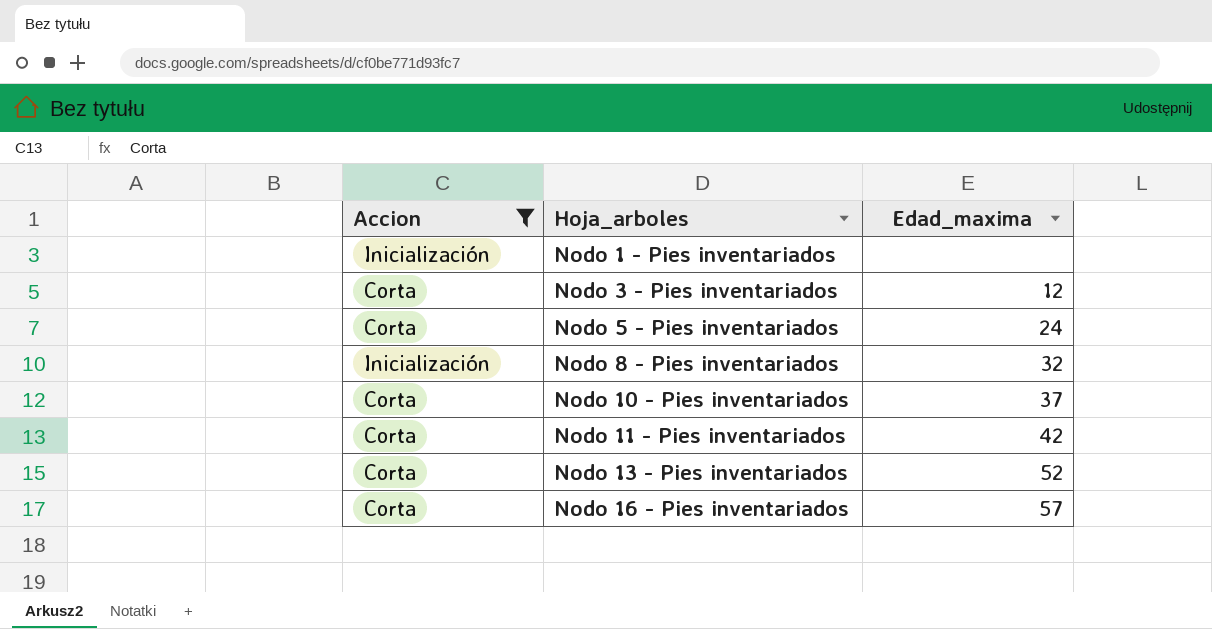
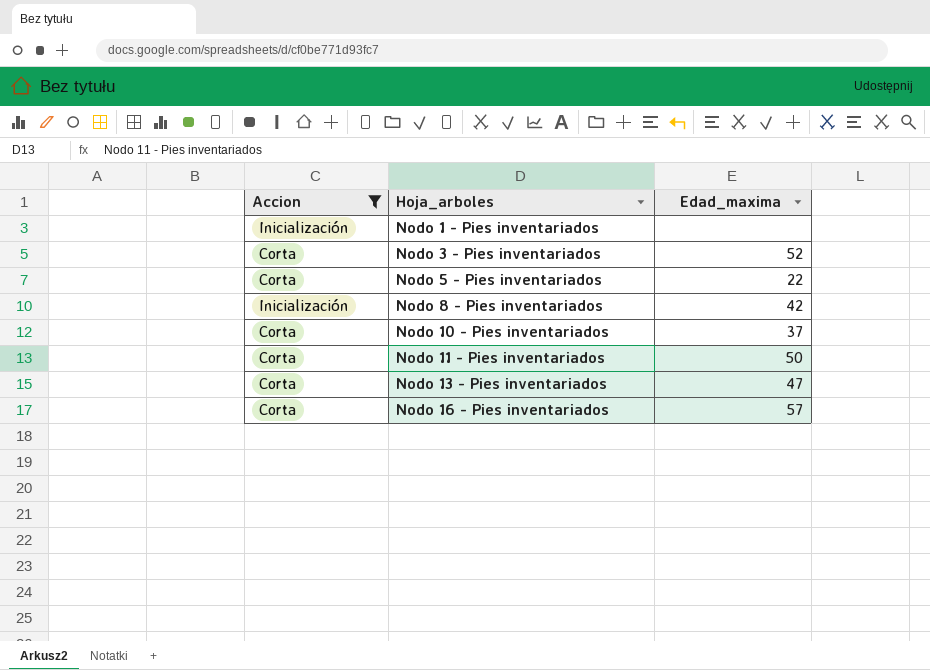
Nodo 3 - Pies inventariados | Edad_maxima: 12 -> 52
Nodo 5 - Pies inventariados | Edad_maxima: 24 -> 22
Nodo 8 - Pies inventariados | Edad_maxima: 32 -> 42
Nodo 11 - Pies inventariados | Edad_maxima: 42 -> 50
Nodo 13 - Pies inventariados | Edad_maxima: 52 -> 47

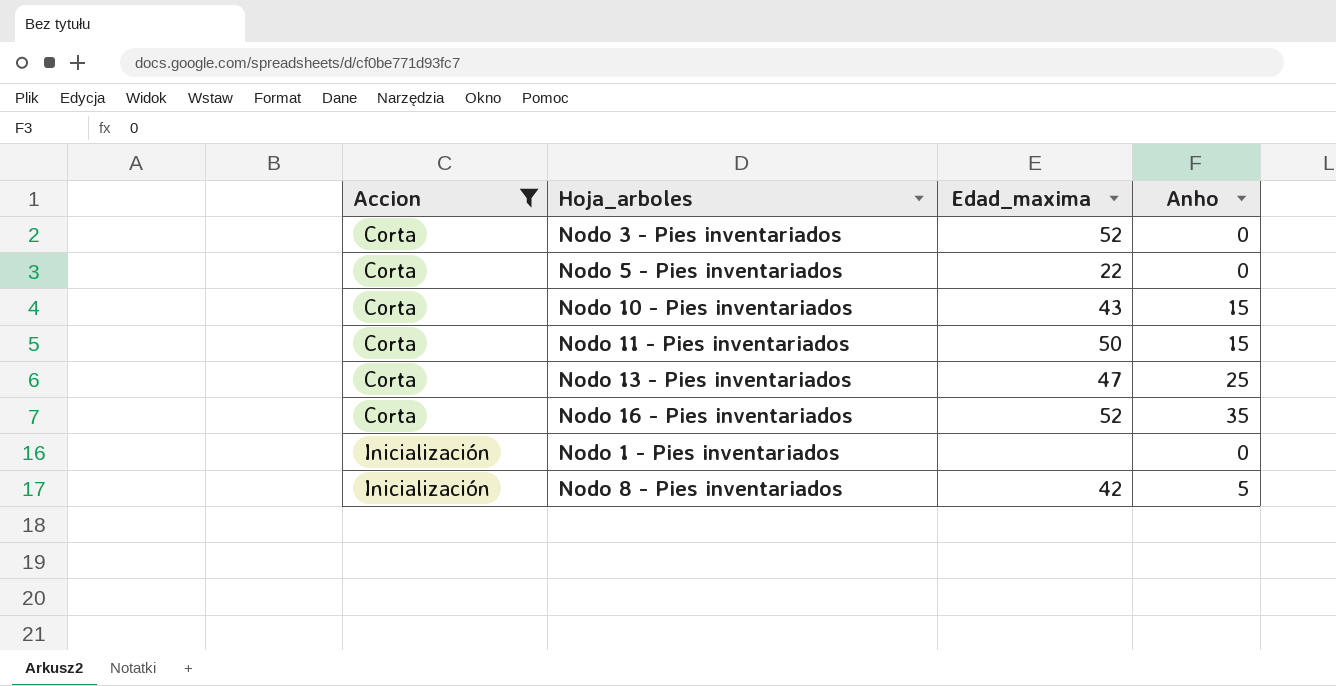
row order: Hoja_arboles ascending -> Accion ascending
column Anho | position: none -> 4
Nodo 10 - Pies inventariados | Edad_maxima: 37 -> 43
Nodo 16 - Pies inventariados | Edad_maxima: 57 -> 52

